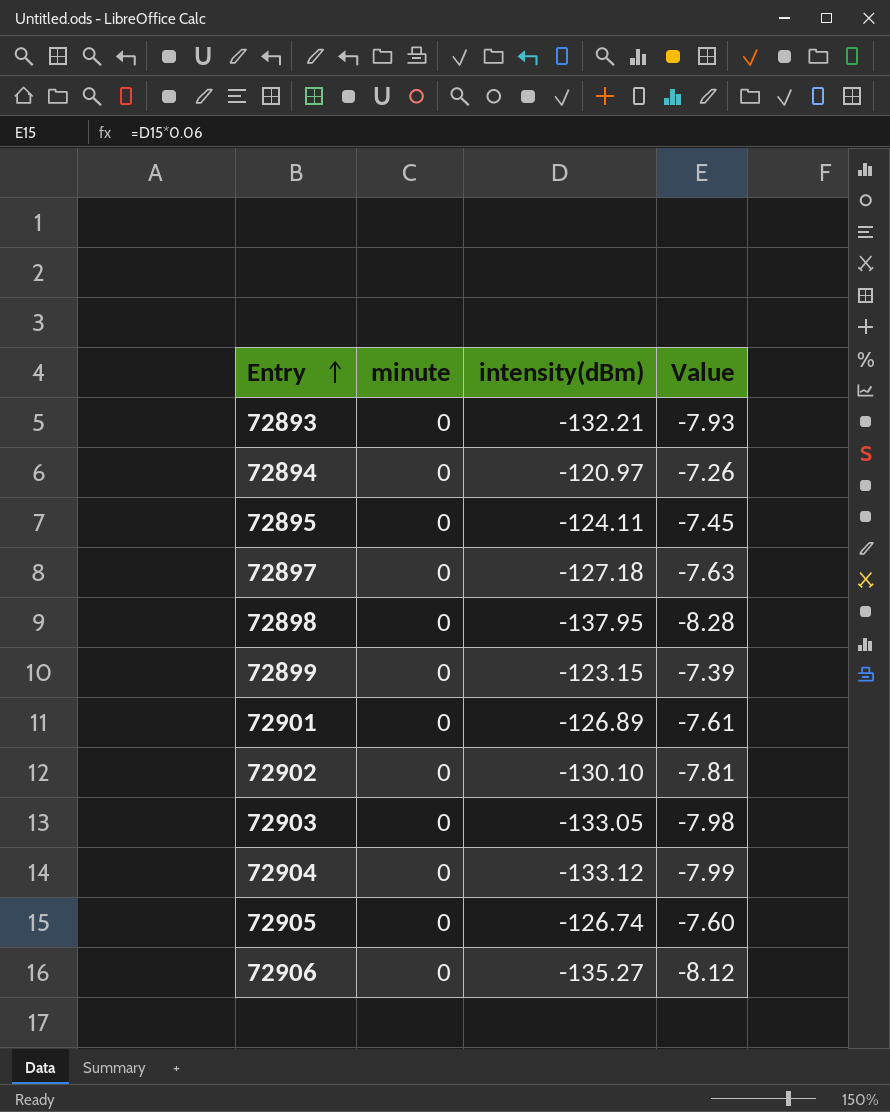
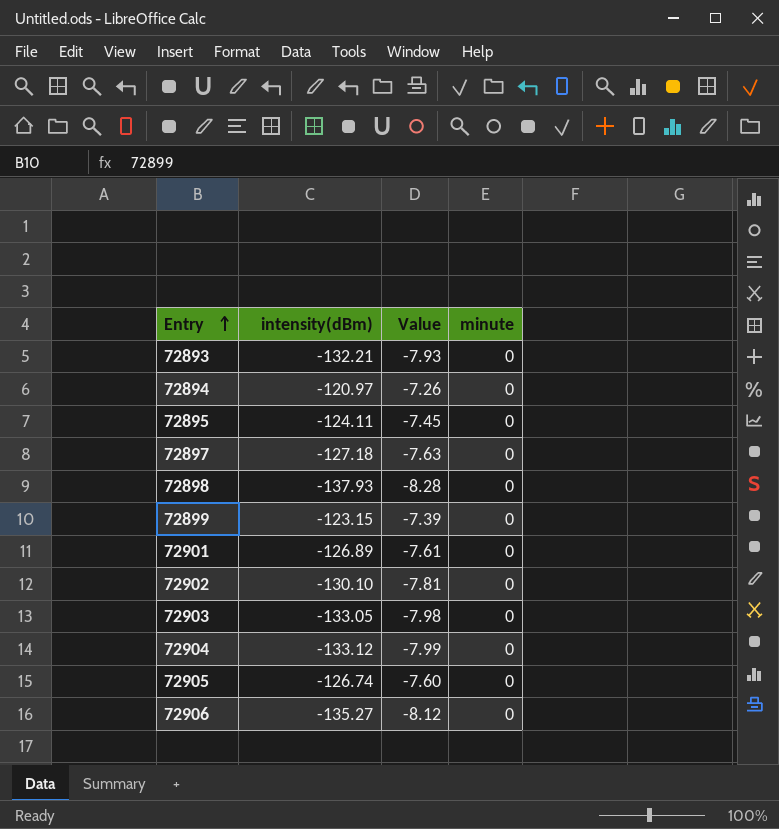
column minute | position: 2 -> 4
72898 | intensity(dBm): -137.95 -> -137.93

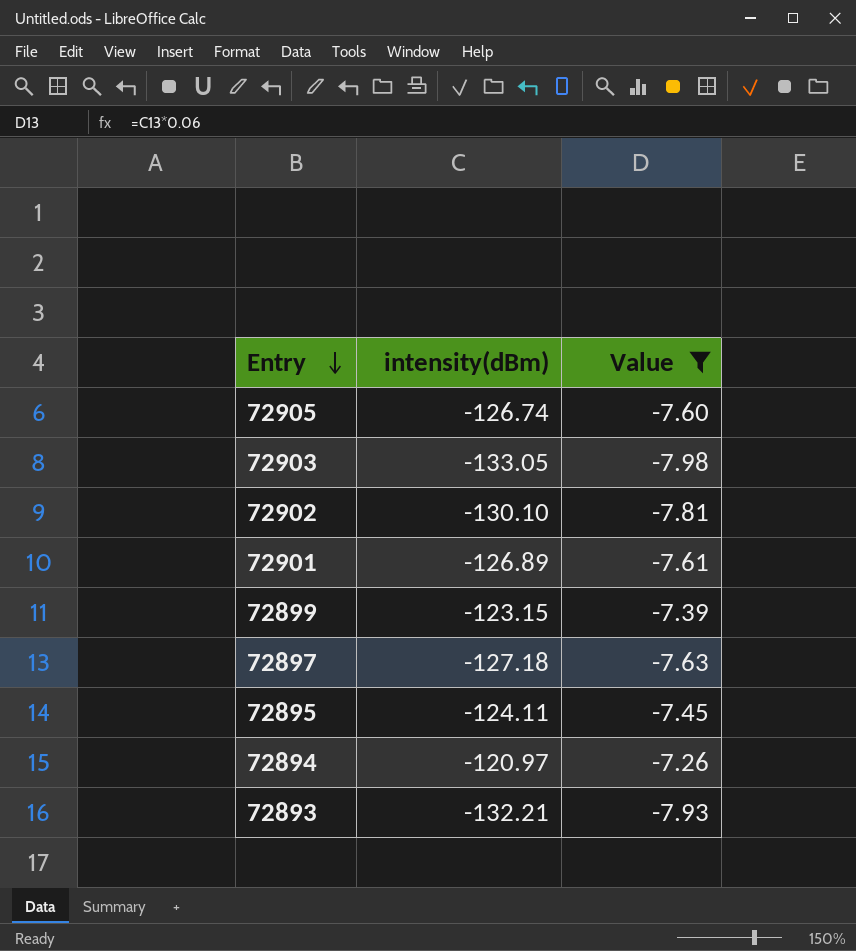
filter: none -> Value >= -7.98
row order: Entry ascending -> Entry descending
column minute | position: 4 -> none

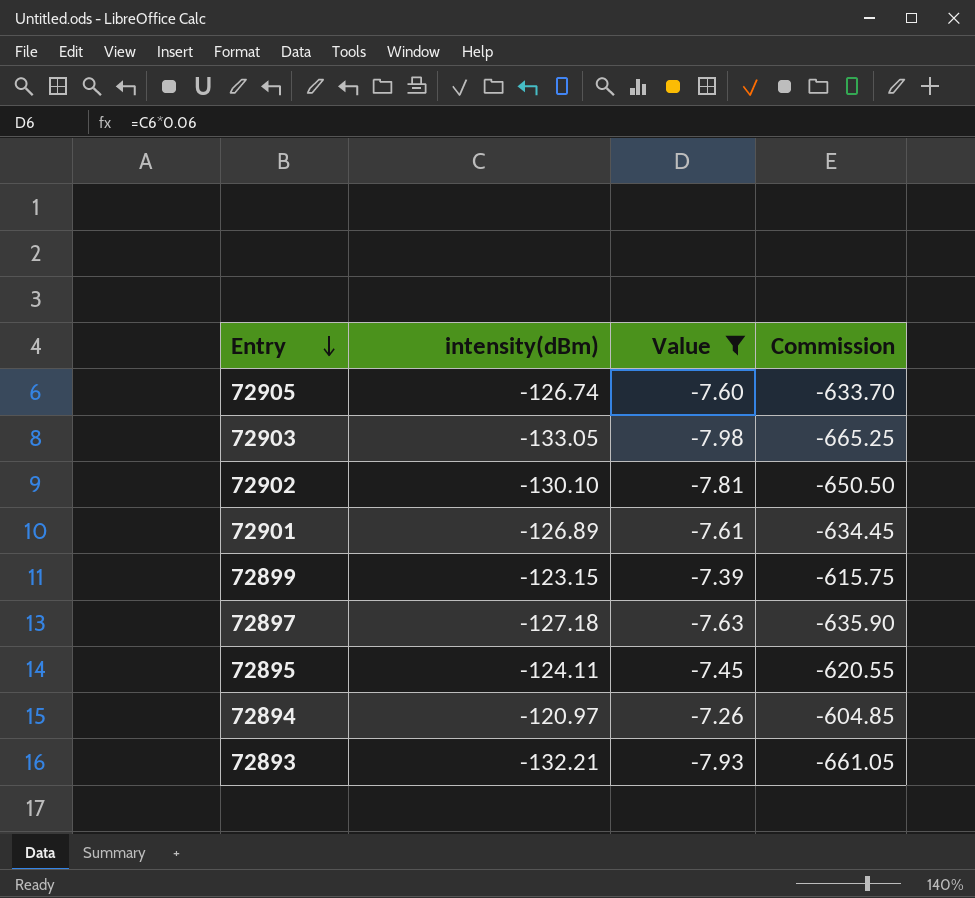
column Commission | formula: none -> [intensity(dBm)] * 5

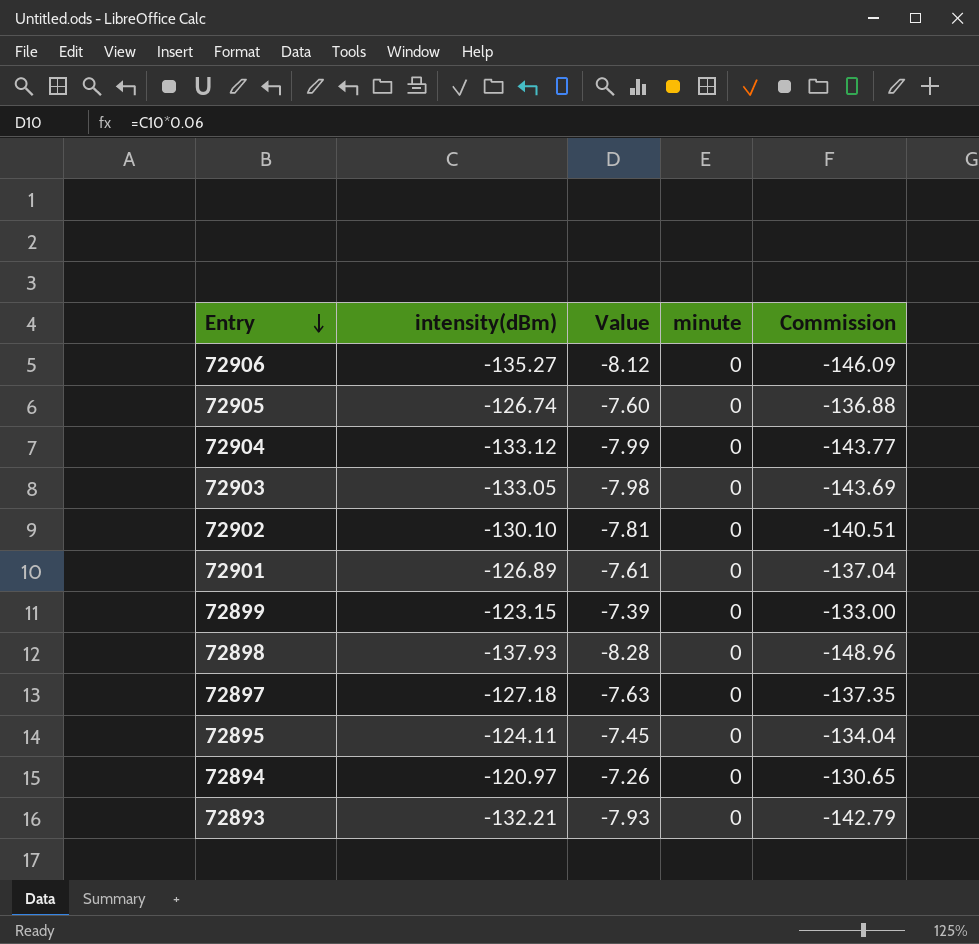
filter: Value >= -7.98 -> none
column minute | position: none -> 4
column Commission | formula: [intensity(dBm)] * 5 -> [intensity(dBm)] * 1.08

